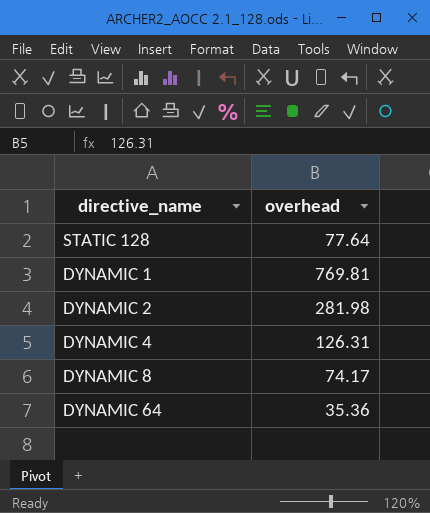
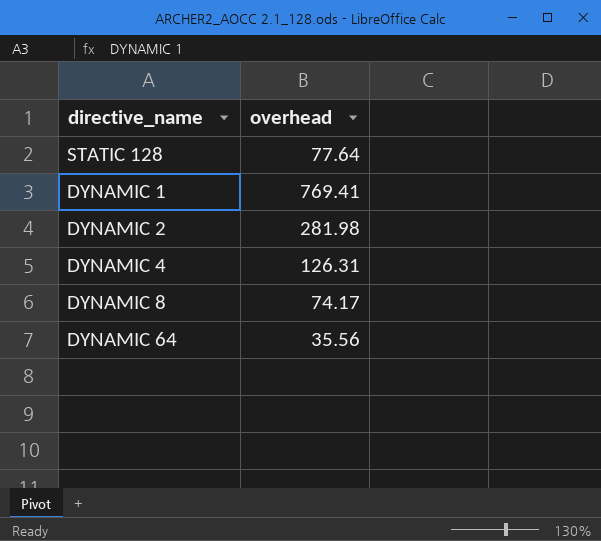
DYNAMIC 1 | overhead: 769.81 -> 769.41
DYNAMIC 64 | overhead: 35.36 -> 35.56

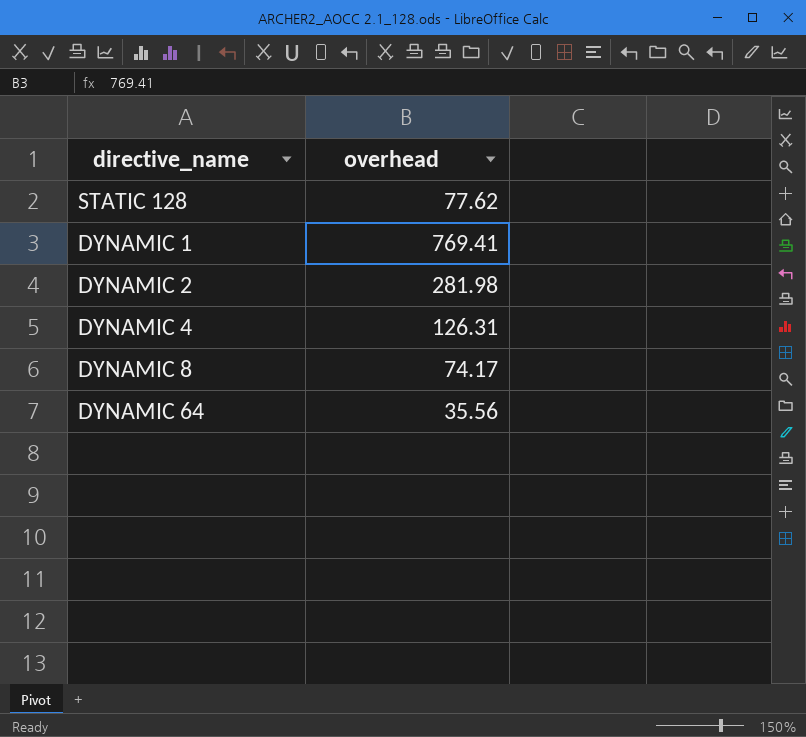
STATIC 128 | overhead: 77.64 -> 77.62

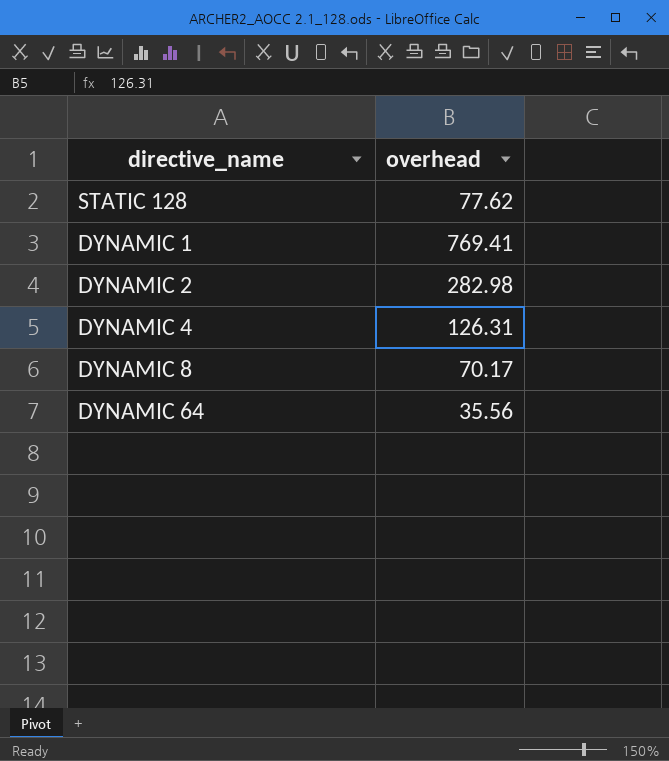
DYNAMIC 2 | overhead: 281.98 -> 282.98
DYNAMIC 8 | overhead: 74.17 -> 70.17

